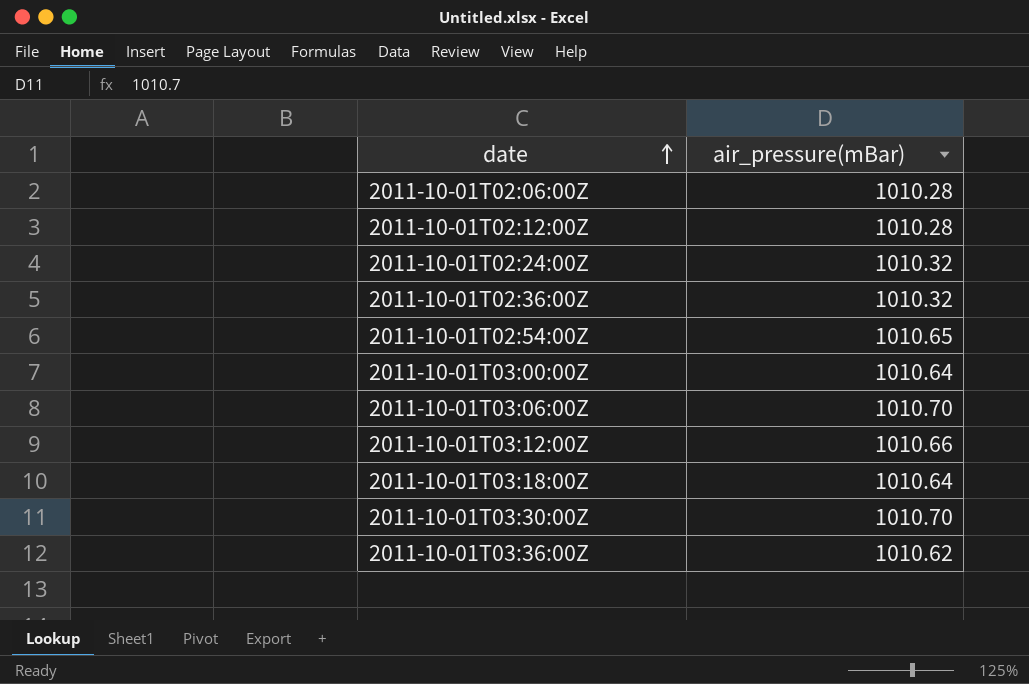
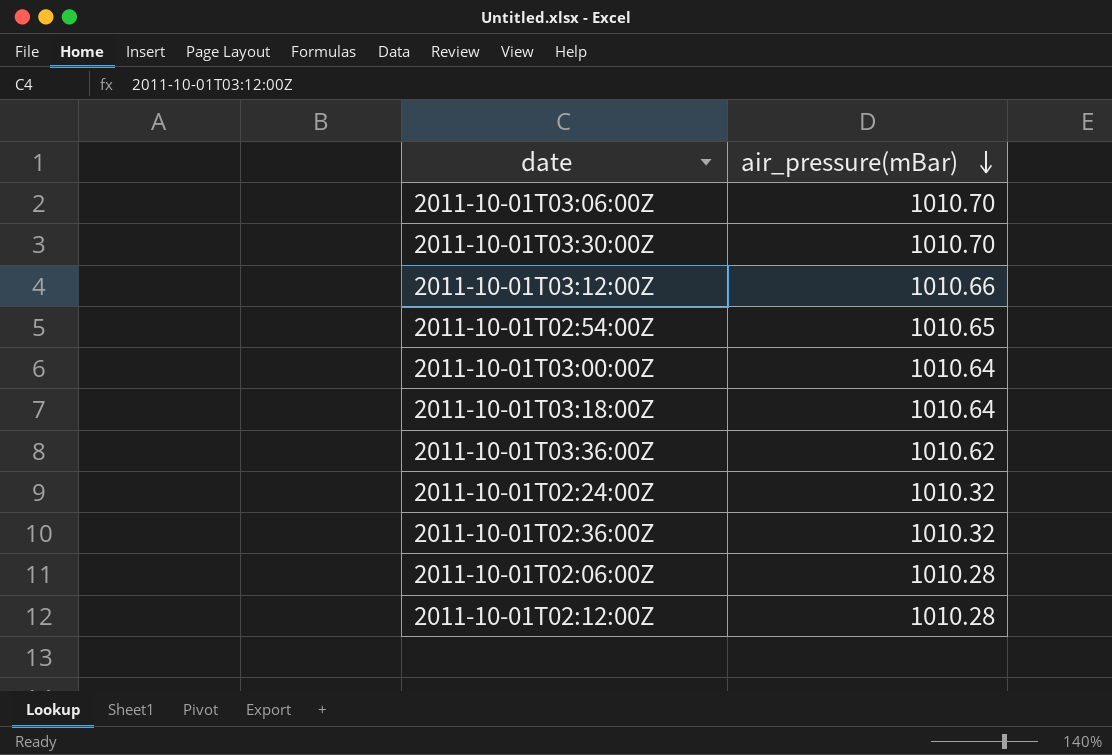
row order: date ascending -> air_pressure(mBar) descending

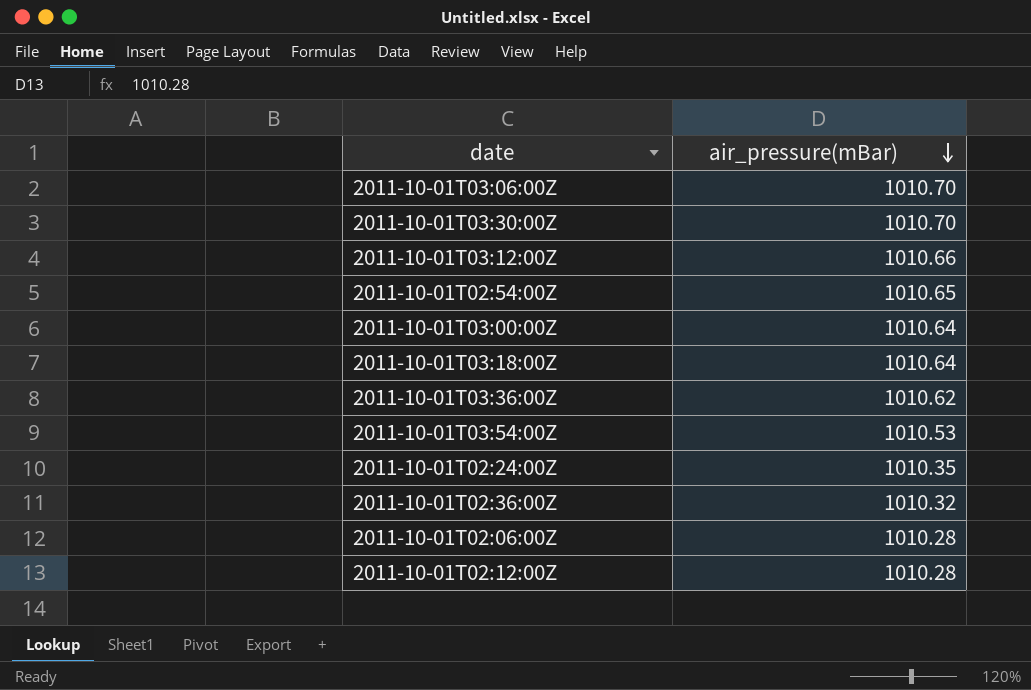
row 2011-10-01T03:54:00Z: none -> 1010.53
2011-10-01T02:24:00Z | air_pressure(mBar): 1010.32 -> 1010.35

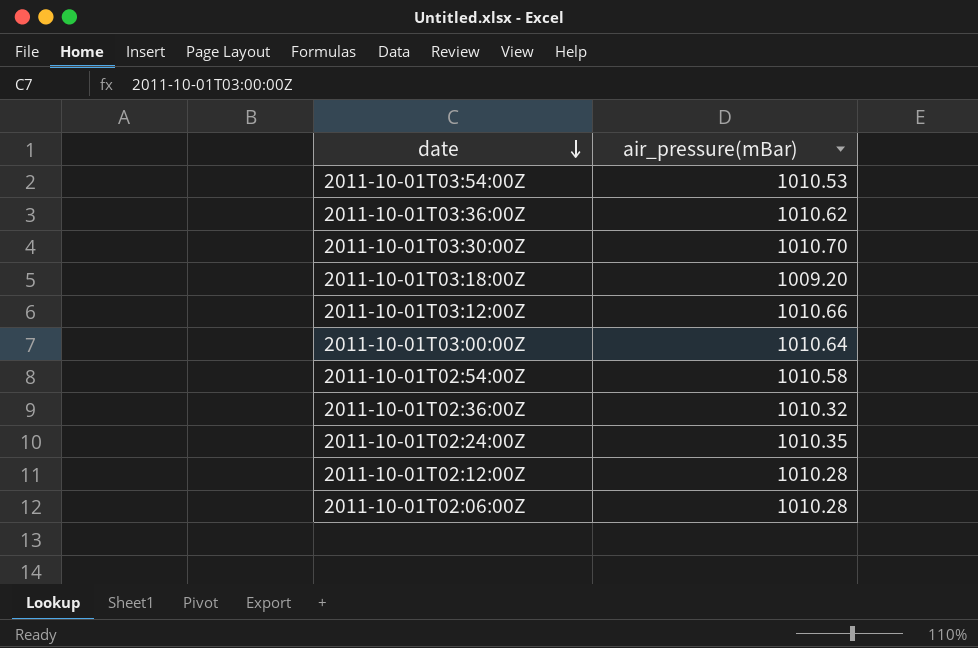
row order: air_pressure(mBar) descending -> date descending
row 2011-10-01T03:06:00Z: 1010.70 -> none
2011-10-01T03:18:00Z | air_pressure(mBar): 1010.64 -> 1009.20
2011-10-01T02:54:00Z | air_pressure(mBar): 1010.65 -> 1010.58

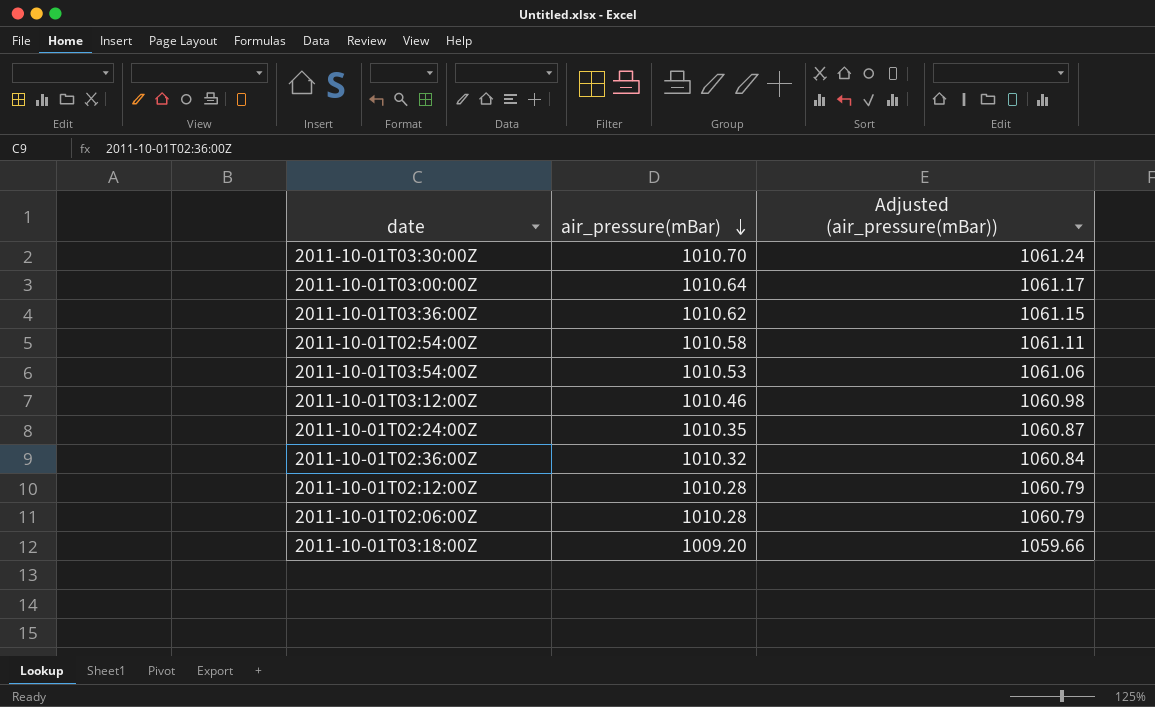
row order: date descending -> air_pressure(mBar) descending
column Adjusted (air_pressure(mBar)) | formula: none -> [air_pressure(mBar)] * 1.05
2011-10-01T03:12:00Z | air_pressure(mBar): 1010.66 -> 1010.46

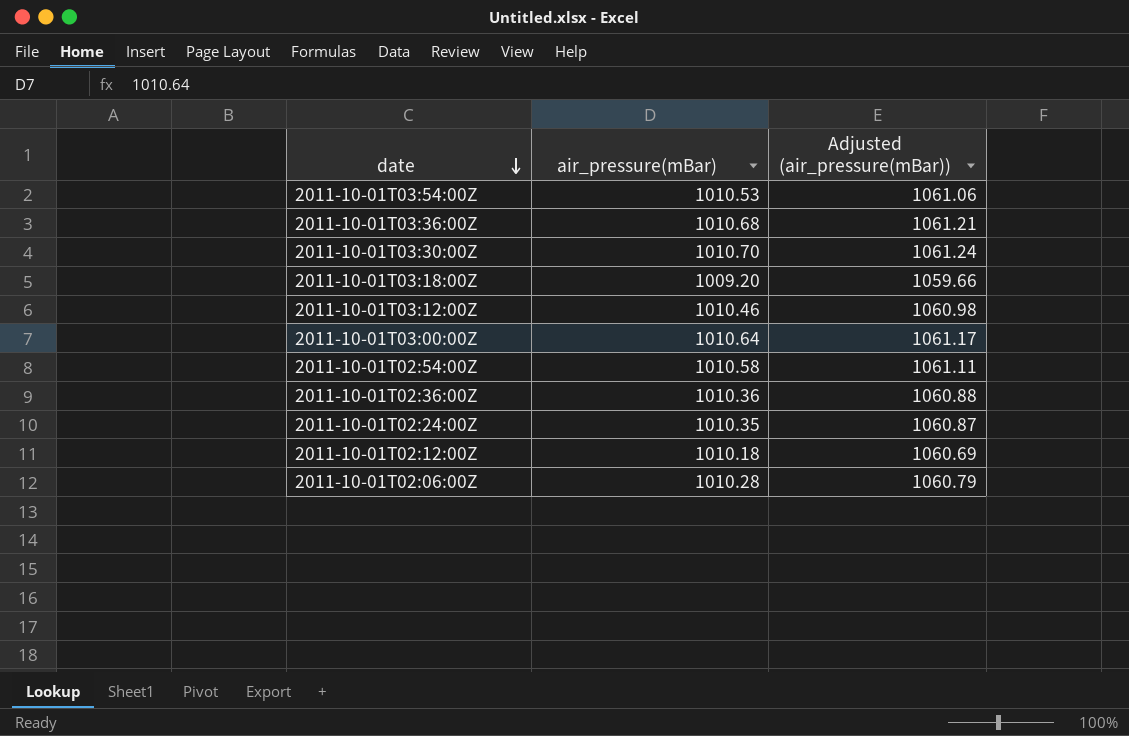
row order: air_pressure(mBar) descending -> date descending
2011-10-01T03:36:00Z | air_pressure(mBar): 1010.62 -> 1010.68
2011-10-01T03:36:00Z | Adjusted (air_pressure(mBar)): 1061.15 -> 1061.21
2011-10-01T02:36:00Z | air_pressure(mBar): 1010.32 -> 1010.36
2011-10-01T02:36:00Z | Adjusted (air_pressure(mBar)): 1060.84 -> 1060.88
2011-10-01T02:12:00Z | air_pressure(mBar): 1010.28 -> 1010.18
2011-10-01T02:12:00Z | Adjusted (air_pressure(mBar)): 1060.79 -> 1060.69

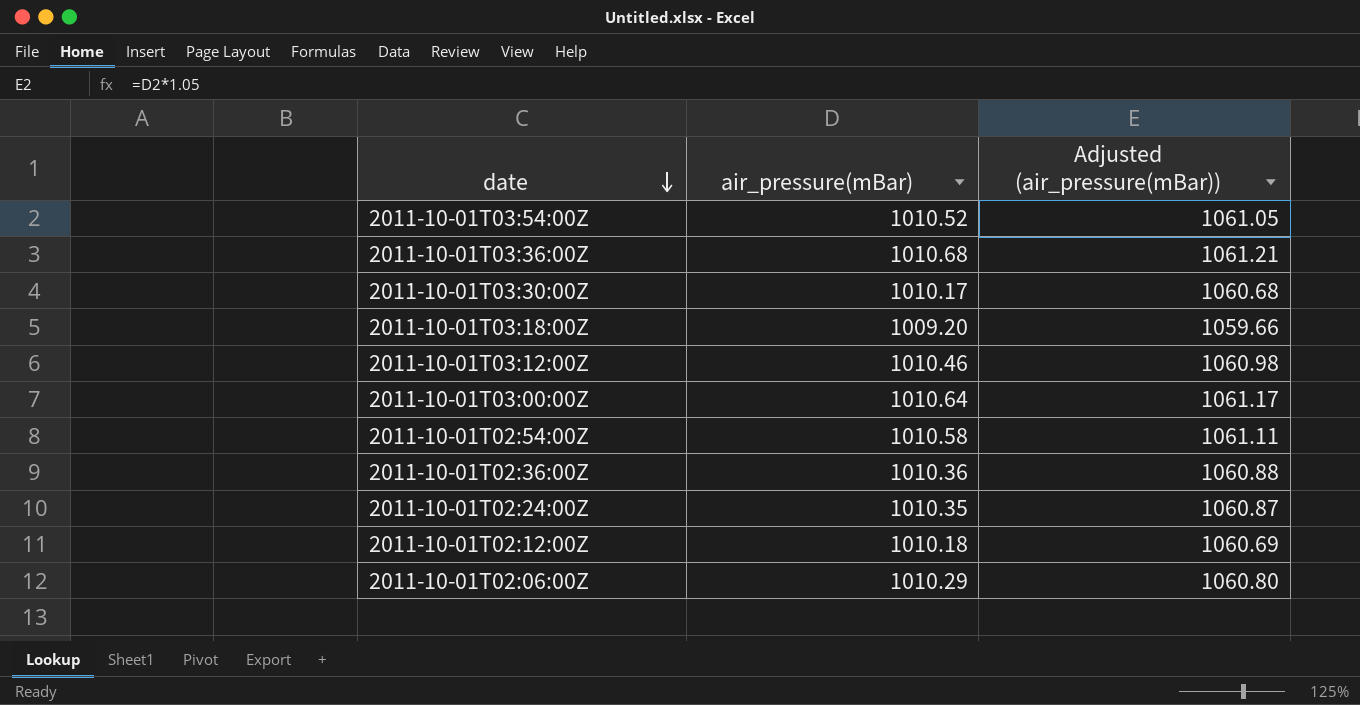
2011-10-01T03:54:00Z | air_pressure(mBar): 1010.53 -> 1010.52
2011-10-01T03:54:00Z | Adjusted (air_pressure(mBar)): 1061.06 -> 1061.05
2011-10-01T03:30:00Z | air_pressure(mBar): 1010.70 -> 1010.17
2011-10-01T03:30:00Z | Adjusted (air_pressure(mBar)): 1061.24 -> 1060.68
2011-10-01T02:06:00Z | air_pressure(mBar): 1010.28 -> 1010.29
2011-10-01T02:06:00Z | Adjusted (air_pressure(mBar)): 1060.79 -> 1060.80

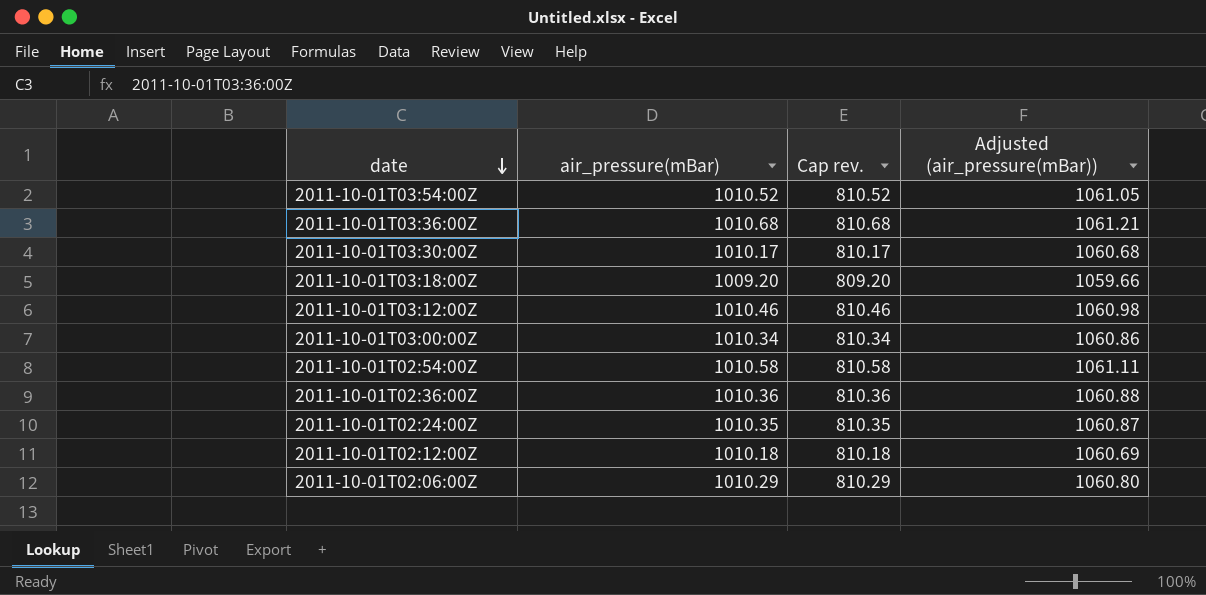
column Cap rev. | formula: none -> [air_pressure(mBar)] - 200
2011-10-01T03:00:00Z | air_pressure(mBar): 1010.64 -> 1010.34
2011-10-01T03:00:00Z | Adjusted (air_pressure(mBar)): 1061.17 -> 1060.86

